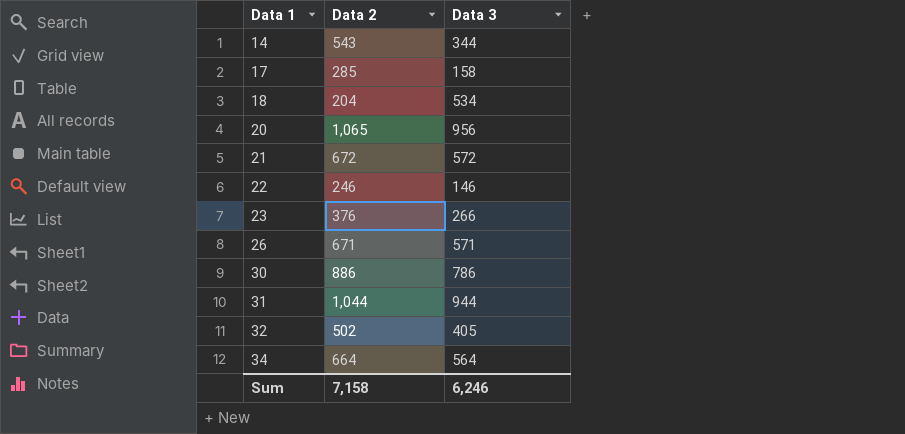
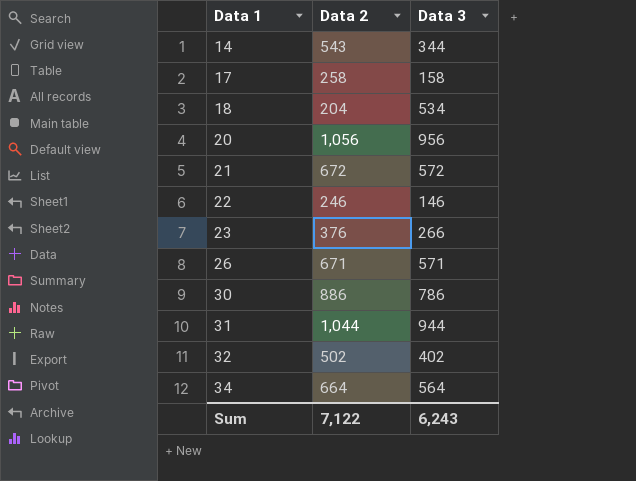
17 | Data 2: 285 -> 258
20 | Data 2: 1,065 -> 1,056
32 | Data 3: 405 -> 402
Sum | Data 2: 7,158 -> 7,122
Sum | Data 3: 6,246 -> 6,243

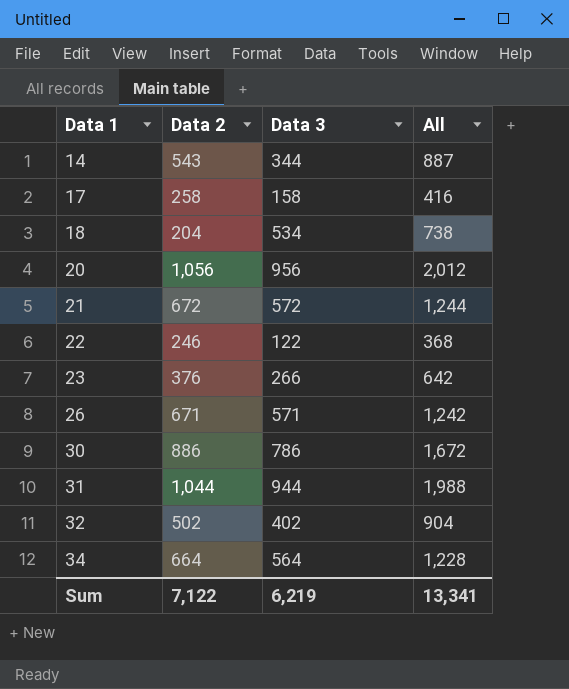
column All | formula: none -> [Data 2] + [Data 3]
22 | Data 3: 146 -> 122
Sum | Data 3: 6,243 -> 6,219

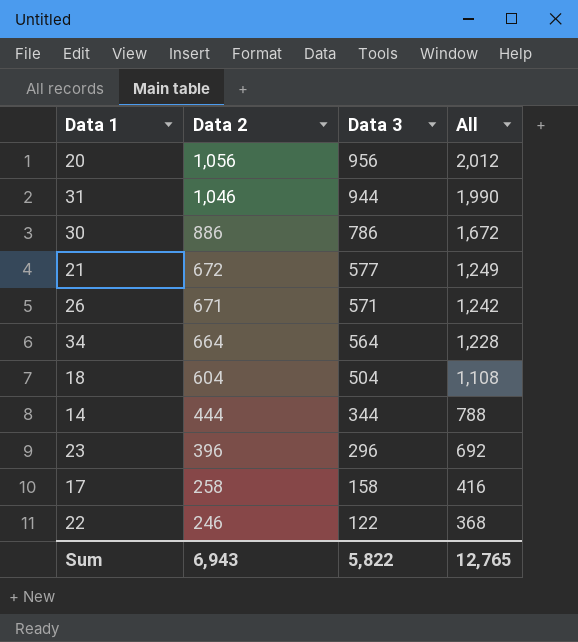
row order: Data 1 ascending -> Data 2 descending
row 32: 502 | 402 | 904 -> none
31 | Data 2: 1,044 -> 1,046
31 | All: 1,988 -> 1,990
21 | Data 3: 572 -> 577
21 | All: 1,244 -> 1,249
18 | Data 2: 204 -> 604
18 | Data 3: 534 -> 504
18 | All: 738 -> 1,108
14 | Data 2: 543 -> 444
14 | All: 887 -> 788
23 | Data 2: 376 -> 396
23 | Data 3: 266 -> 296
23 | All: 642 -> 692
Sum | Data 2: 7,122 -> 6,943
Sum | Data 3: 6,219 -> 5,822
Sum | All: 13,341 -> 12,765

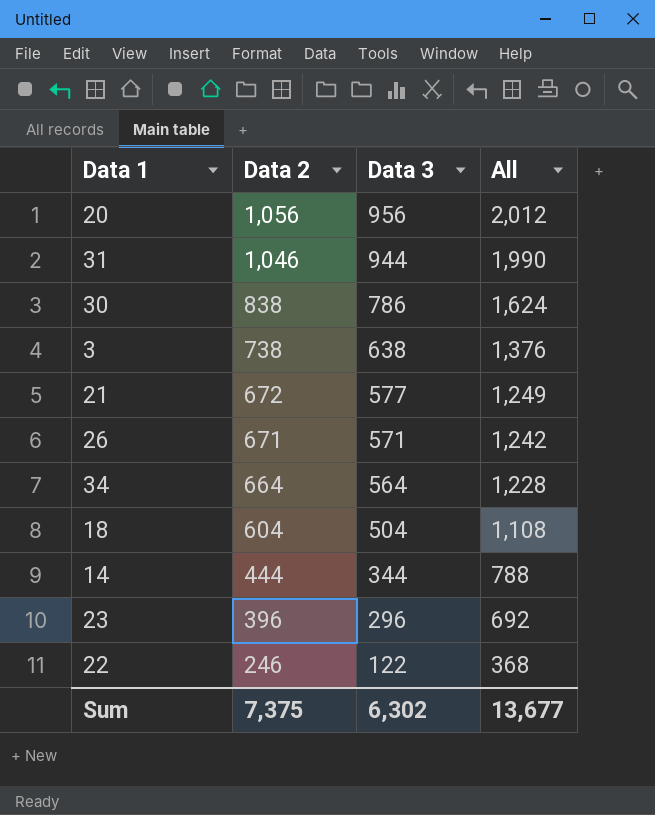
row 17: 258 | 158 | 416 -> none
30 | Data 2: 886 -> 838
30 | All: 1,672 -> 1,624
row 3: none -> 738 | 638 | 1,376
Sum | Data 2: 6,943 -> 7,375
Sum | Data 3: 5,822 -> 6,302
Sum | All: 12,765 -> 13,677

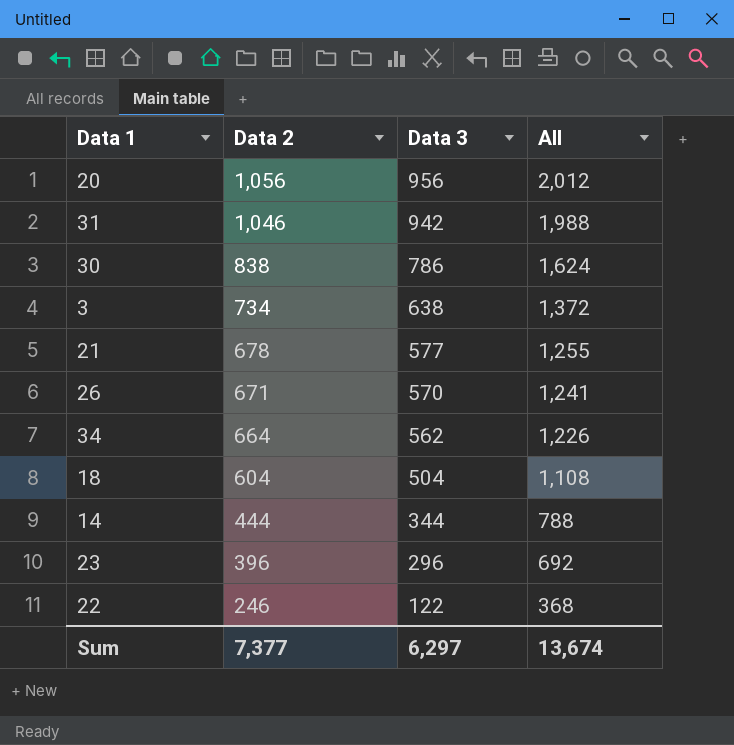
31 | Data 3: 944 -> 942
31 | All: 1,990 -> 1,988
3 | Data 2: 738 -> 734
3 | All: 1,376 -> 1,372
21 | Data 2: 672 -> 678
21 | All: 1,249 -> 1,255
26 | Data 3: 571 -> 570
26 | All: 1,242 -> 1,241
34 | Data 3: 564 -> 562
34 | All: 1,228 -> 1,226
Sum | Data 2: 7,375 -> 7,377
Sum | Data 3: 6,302 -> 6,297
Sum | All: 13,677 -> 13,674

